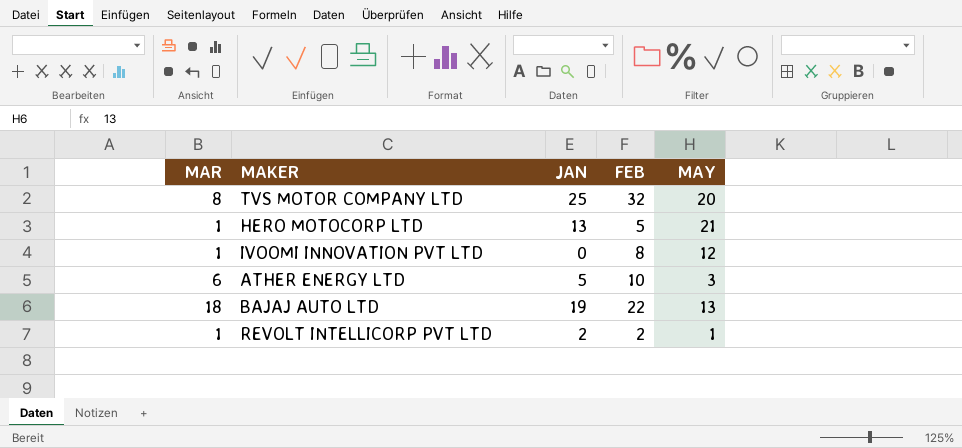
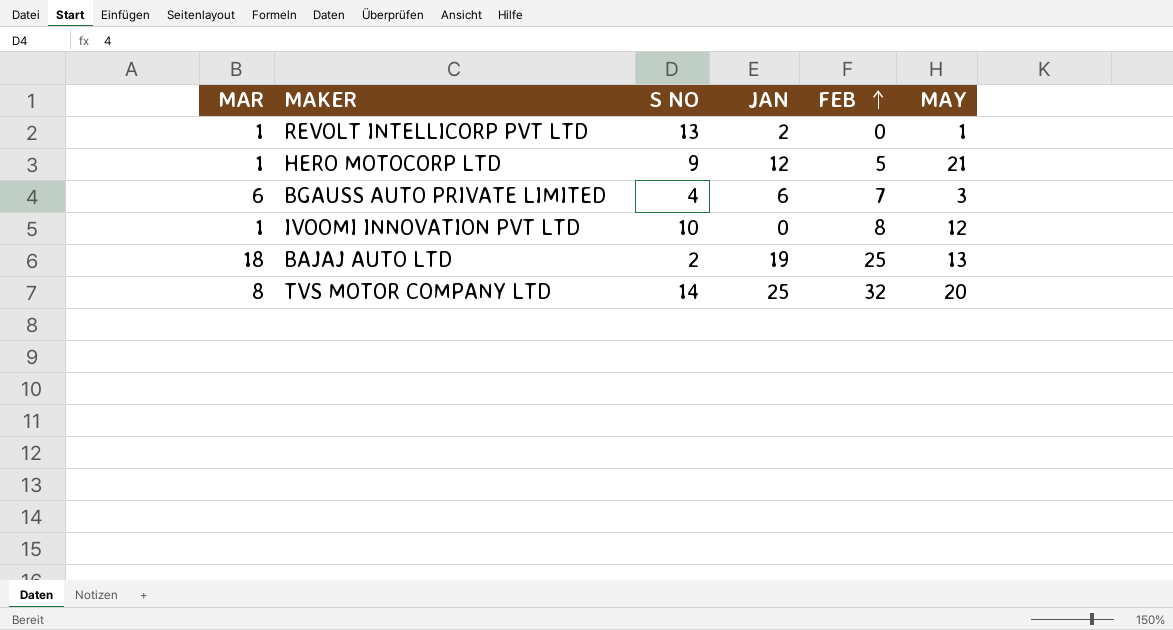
row order: none -> FEB ascending
column S NO | position: none -> 3
row ATHER ENERGY LTD: 6 | 5 | 10 | 3 -> none
REVOLT INTELLICORP PVT LTD | FEB: 2 -> 0
HERO MOTOCORP LTD | JAN: 13 -> 12
row BGAUSS AUTO PRIVATE LIMITED: none -> 6 | 4 | 6 | 7 | 3
BAJAJ AUTO LTD | FEB: 22 -> 25

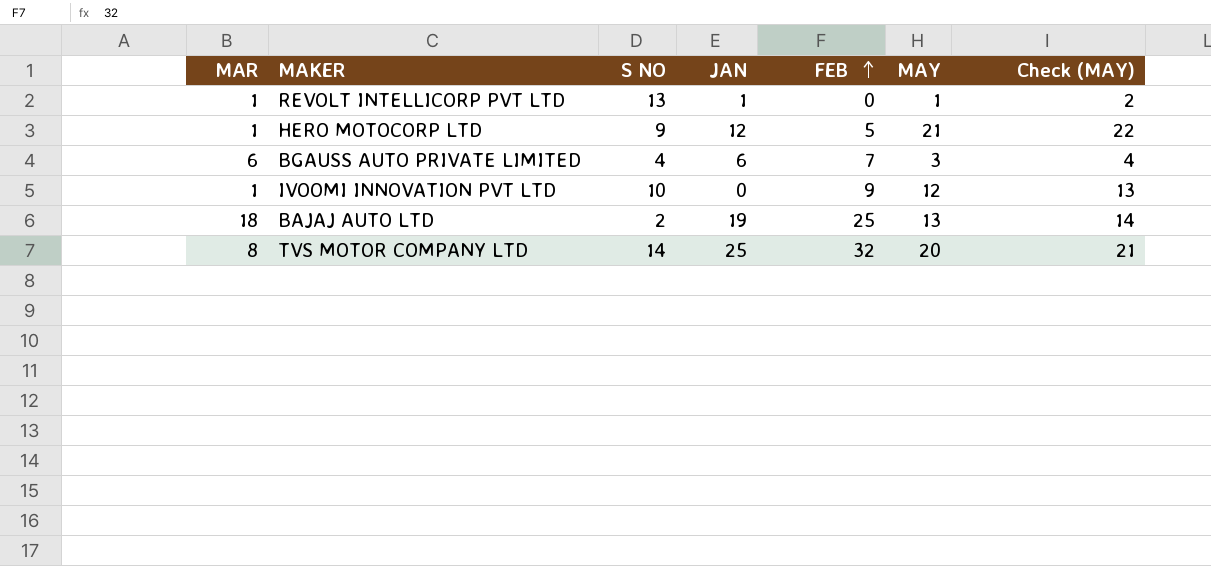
column Check (MAY) | formula: none -> [MAY] + 1
REVOLT INTELLICORP PVT LTD | JAN: 2 -> 1
IVOOMI INNOVATION PVT LTD | FEB: 8 -> 9

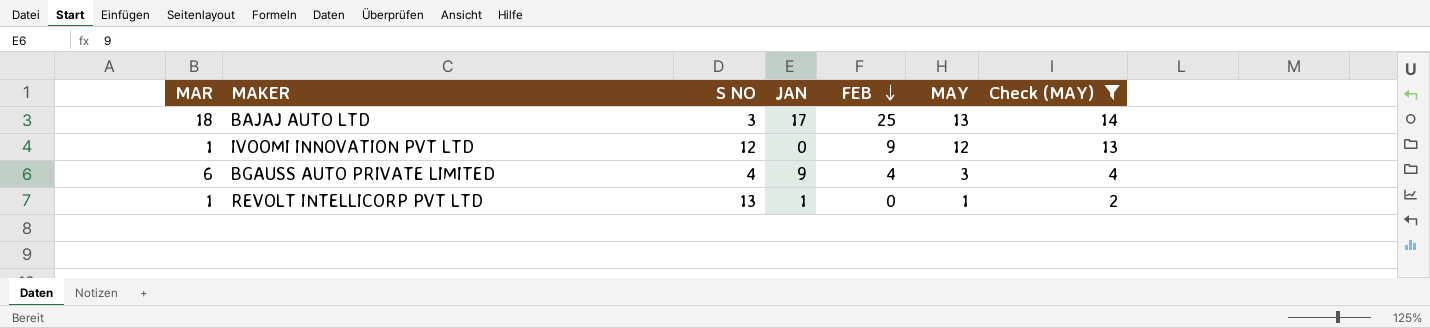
filter: none -> Check (MAY) <= 14
row order: FEB ascending -> FEB descending
BAJAJ AUTO LTD | S NO: 2 -> 3
BAJAJ AUTO LTD | JAN: 19 -> 17
IVOOMI INNOVATION PVT LTD | S NO: 10 -> 12
BGAUSS AUTO PRIVATE LIMITED | JAN: 6 -> 9
BGAUSS AUTO PRIVATE LIMITED | FEB: 7 -> 4

